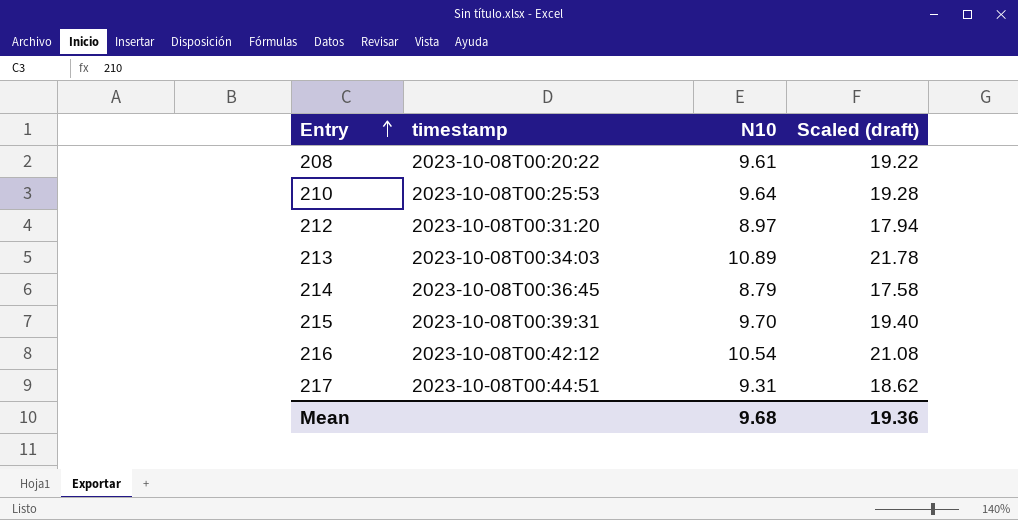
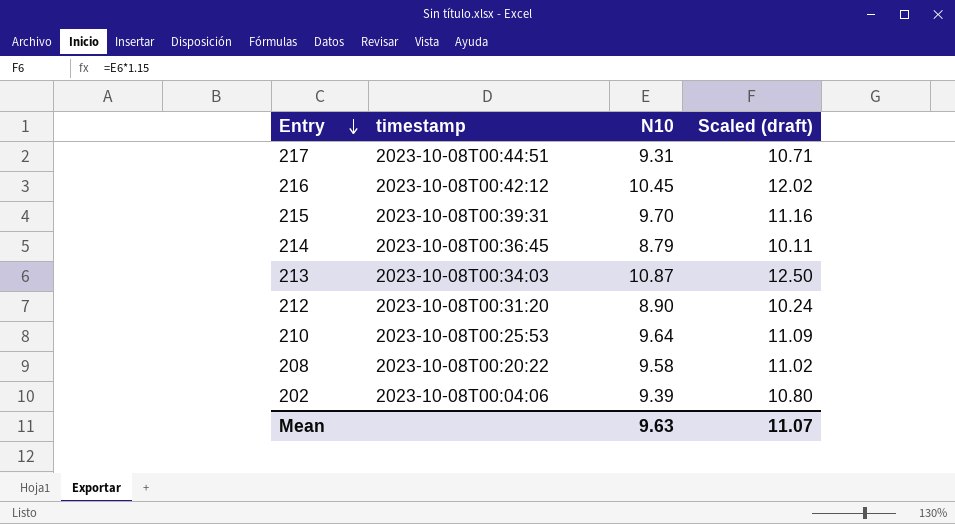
row order: Entry ascending -> Entry descending
column Scaled (draft) | formula: [N10] * 2 -> [N10] * 1.15
216 | N10: 10.54 -> 10.45
213 | N10: 10.89 -> 10.87
212 | N10: 8.97 -> 8.90
208 | N10: 9.61 -> 9.58
row 202: none -> 2023-10-08T00:04:06 | 9.39 | 10.80
Mean | N10: 9.68 -> 9.63
Mean | Scaled (draft): 19.36 -> 11.07

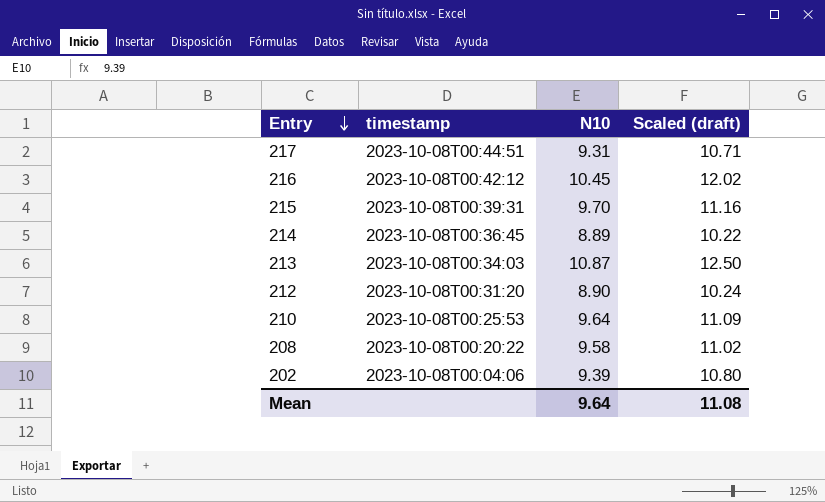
214 | N10: 8.79 -> 8.89
214 | Scaled (draft): 10.11 -> 10.22
Mean | N10: 9.63 -> 9.64
Mean | Scaled (draft): 11.07 -> 11.08

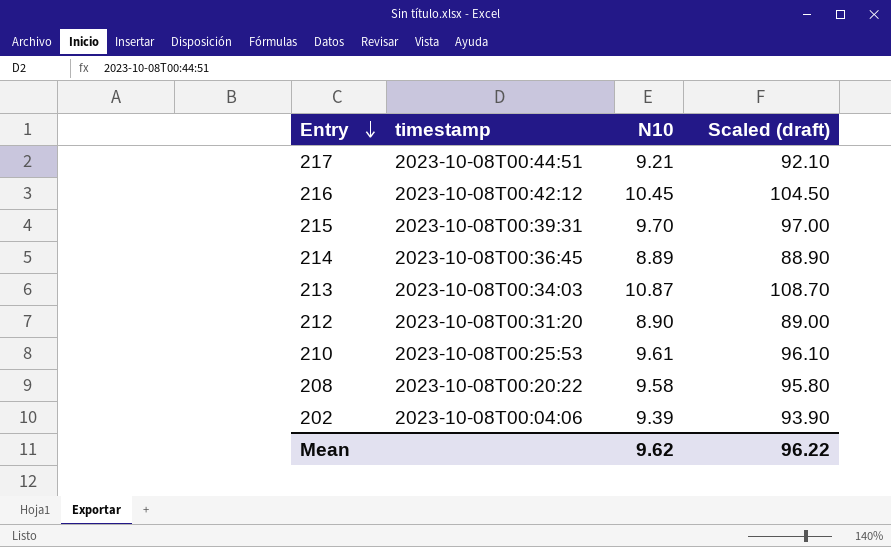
column Scaled (draft) | formula: [N10] * 1.15 -> [N10] * 10
217 | N10: 9.31 -> 9.21
210 | N10: 9.64 -> 9.61
Mean | N10: 9.64 -> 9.62
Mean | Scaled (draft): 11.08 -> 96.22

